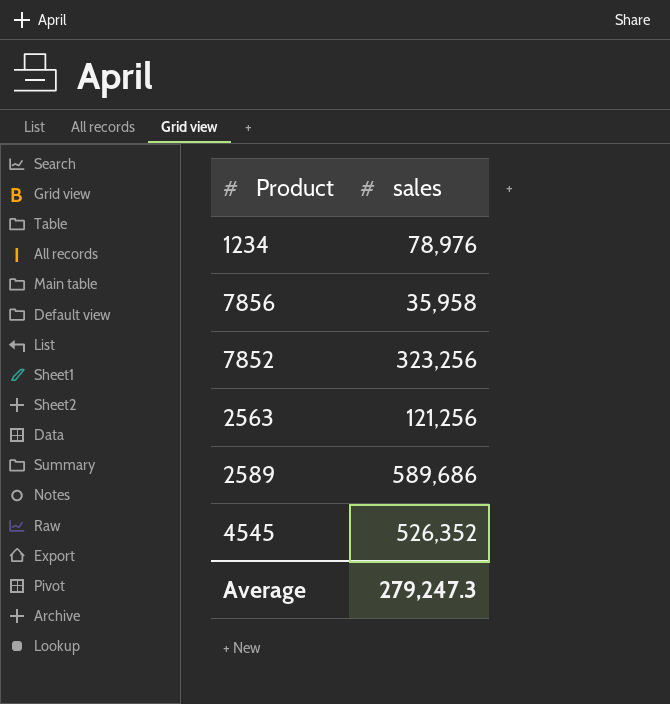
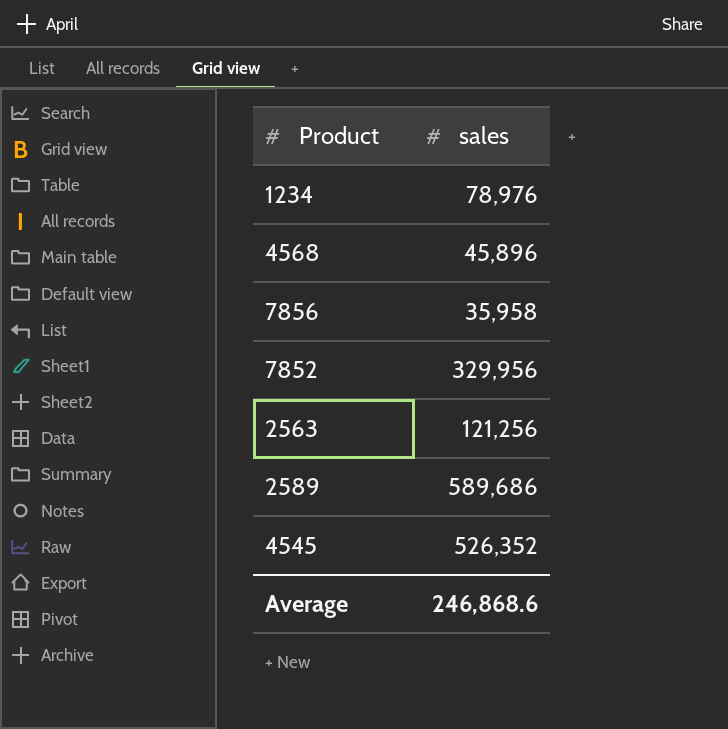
row 4568: none -> 45,896
7852 | sales: 323,256 -> 329,956
Average | sales: 279,247.3 -> 246,868.6

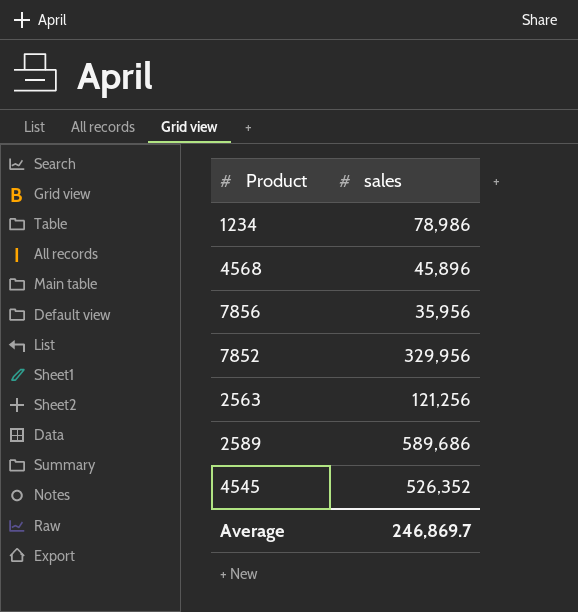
1234 | sales: 78,976 -> 78,986
7856 | sales: 35,958 -> 35,956
Average | sales: 246,868.6 -> 246,869.7

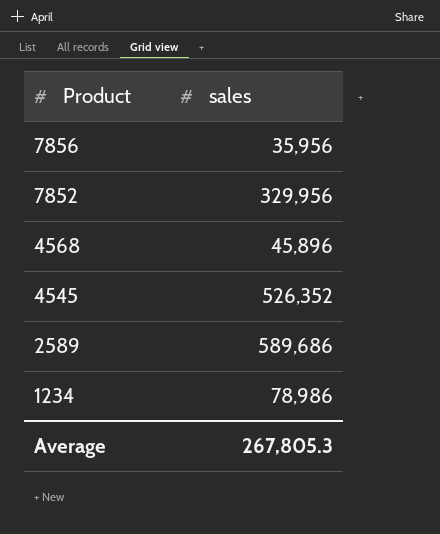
row order: none -> Product descending
row 2563: 121,256 -> none
Average | sales: 246,869.7 -> 267,805.3

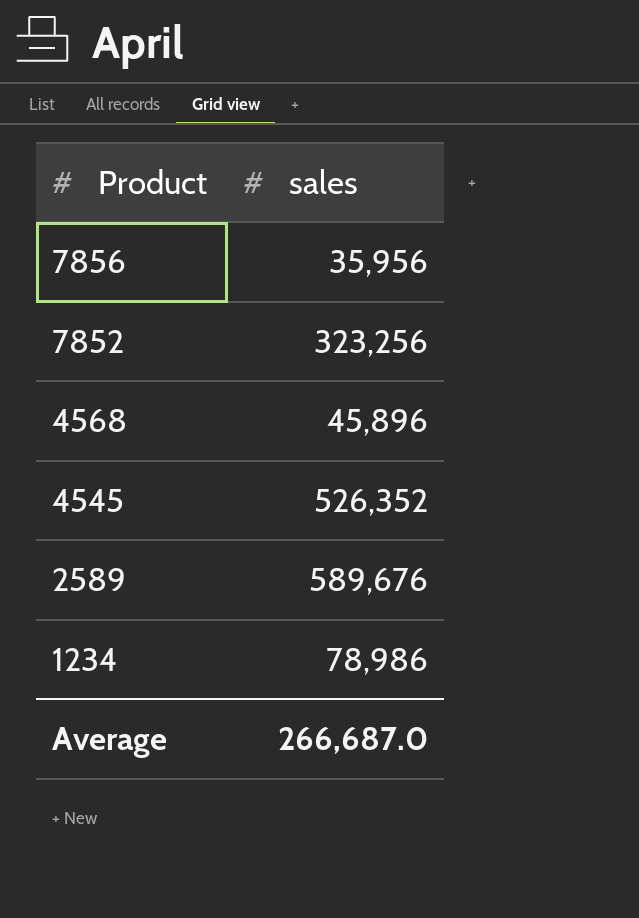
7852 | sales: 329,956 -> 323,256
2589 | sales: 589,686 -> 589,676
Average | sales: 267,805.3 -> 266,687.0

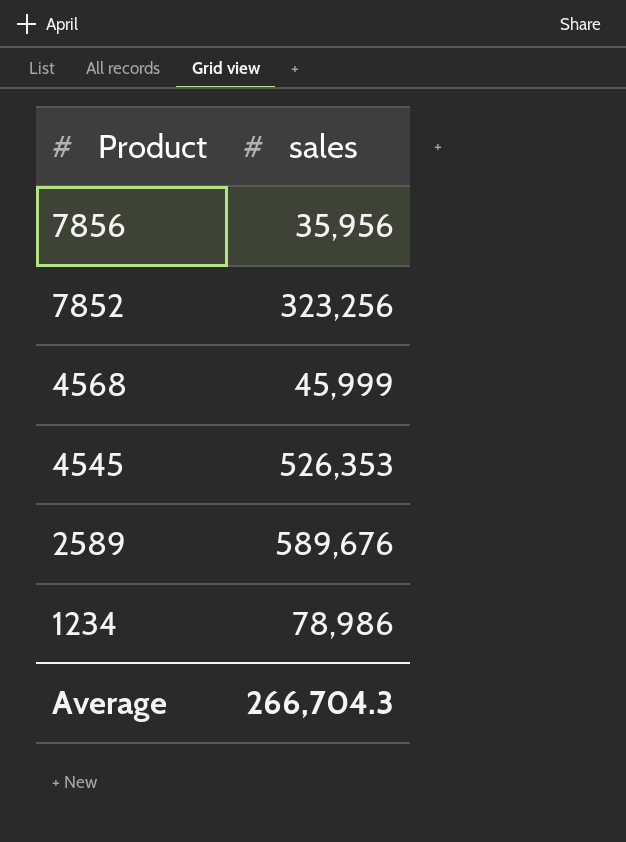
4568 | sales: 45,896 -> 45,999
4545 | sales: 526,352 -> 526,353
Average | sales: 266,687.0 -> 266,704.3

